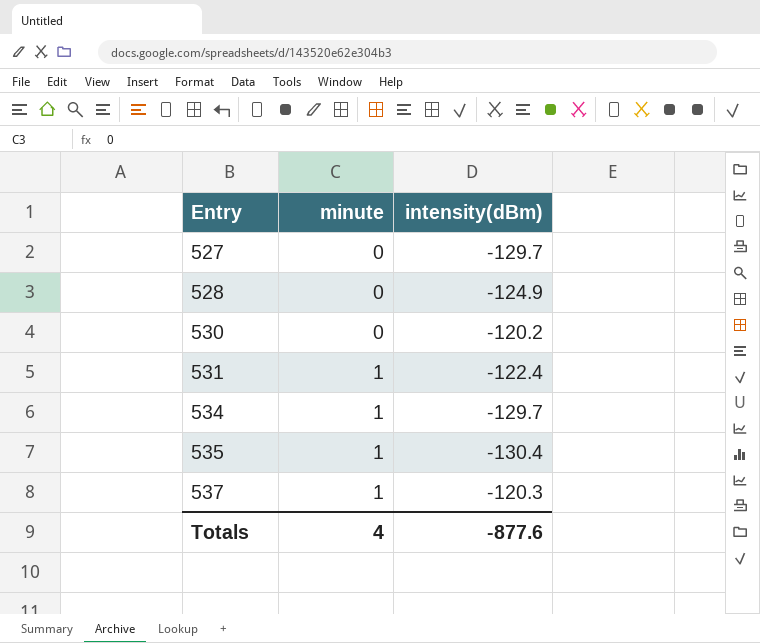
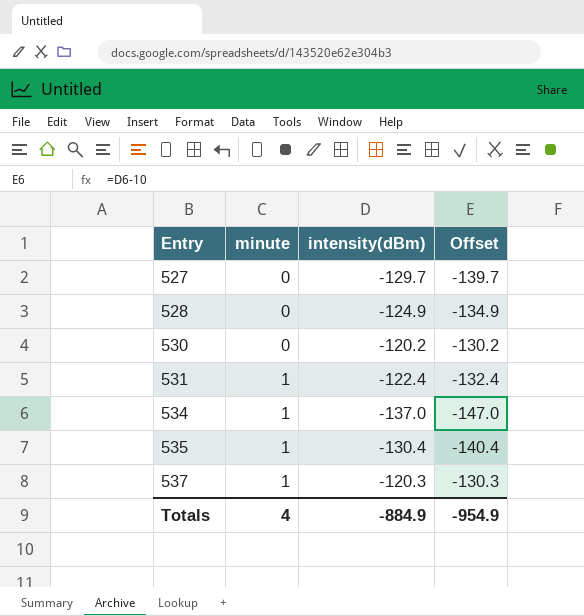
column Offset | formula: none -> [intensity(dBm)] - 10
534 | intensity(dBm): -129.7 -> -137.0
Totals | intensity(dBm): -877.6 -> -884.9

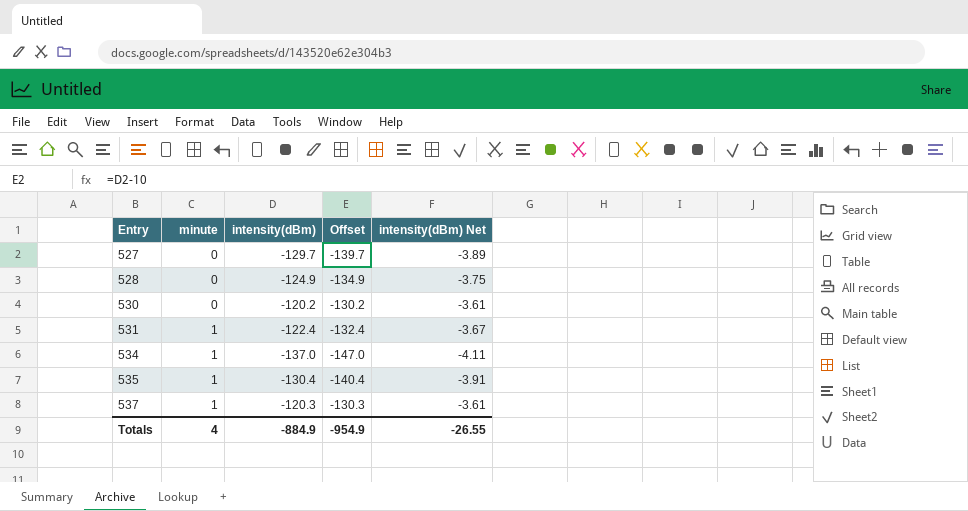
column intensity(dBm) Net | formula: none -> [intensity(dBm)] * 0.03

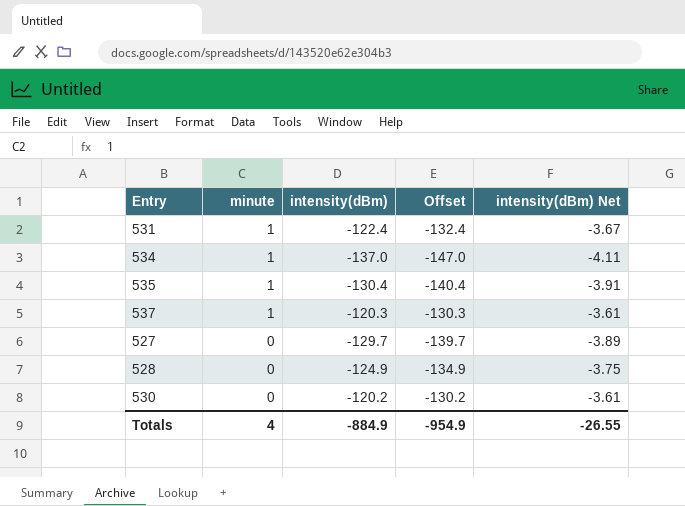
row order: Entry ascending -> minute descending

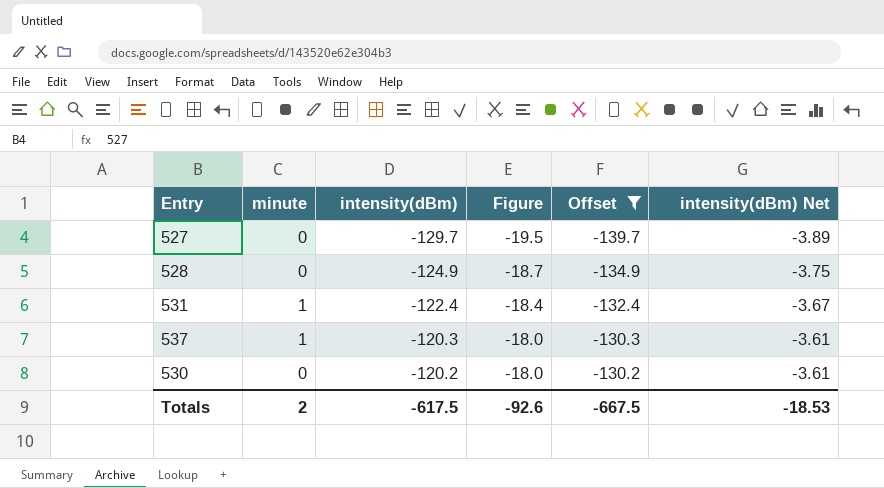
filter: none -> Offset >= -139.7
row order: minute descending -> intensity(dBm) ascending
column Figure | formula: none -> [intensity(dBm)] * 0.15
Totals | minute: 4 -> 2
Totals | intensity(dBm): -884.9 -> -617.5
Totals | Offset: -954.9 -> -667.5
Totals | intensity(dBm) Net: -26.55 -> -18.53

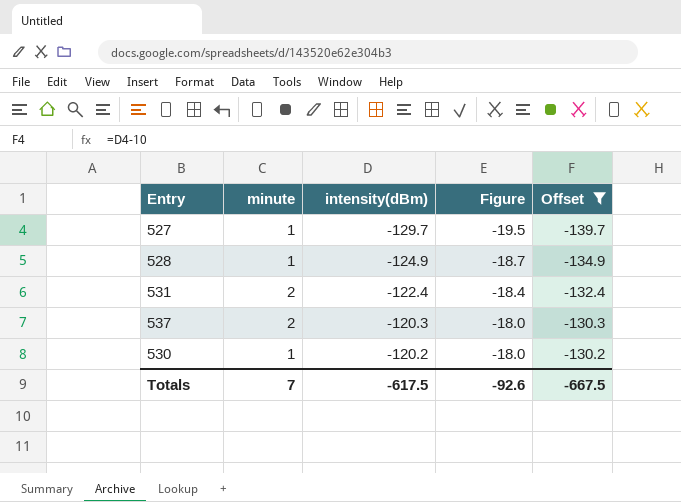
column intensity(dBm) Net | formula: [intensity(dBm)] * 0.03 -> none
527 | minute: 0 -> 1
528 | minute: 0 -> 1
531 | minute: 1 -> 2
537 | minute: 1 -> 2
530 | minute: 0 -> 1
Totals | minute: 2 -> 7

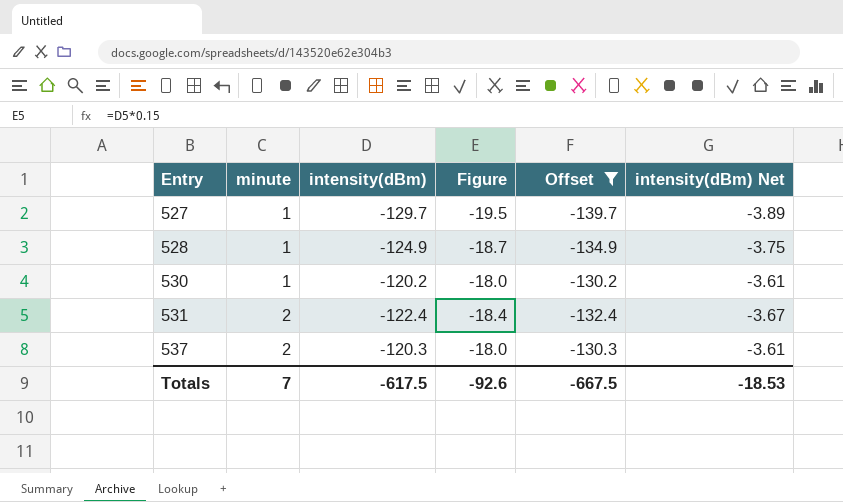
row order: intensity(dBm) ascending -> Entry ascending
column intensity(dBm) Net | formula: none -> [intensity(dBm)] * 0.03

